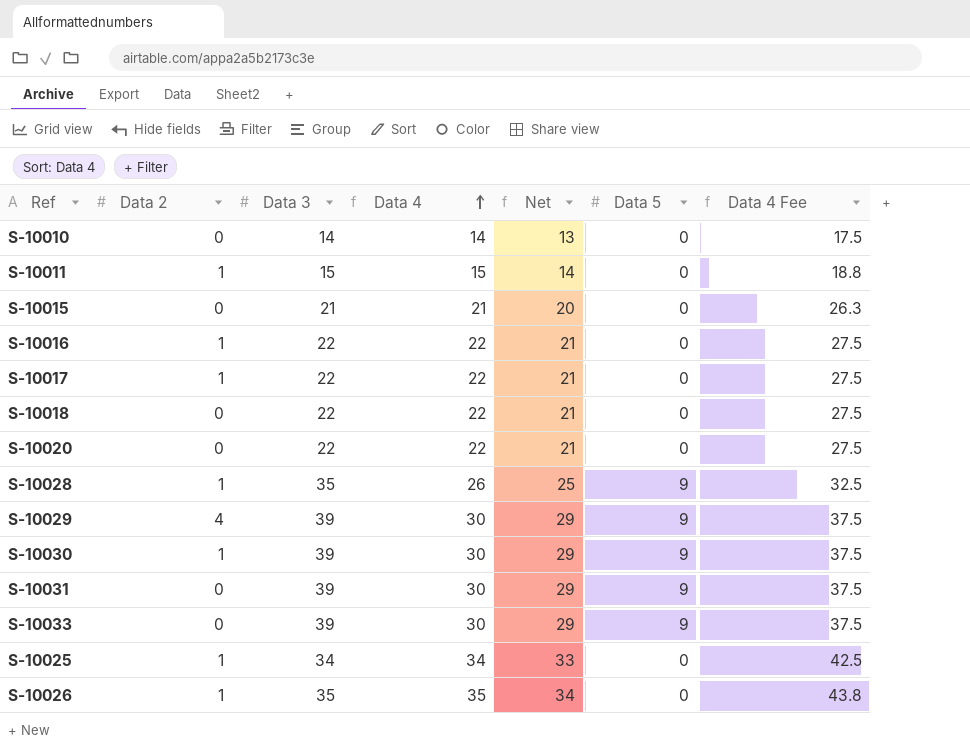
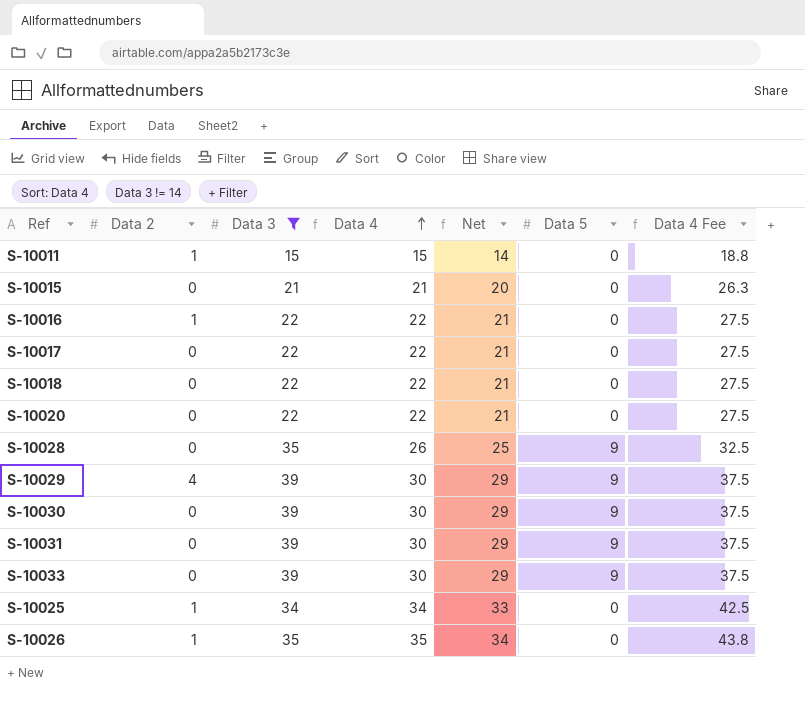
filter: none -> Data 3 != 14
S-10017 | Data 2: 1 -> 0
S-10028 | Data 2: 1 -> 0
S-10030 | Data 2: 1 -> 0

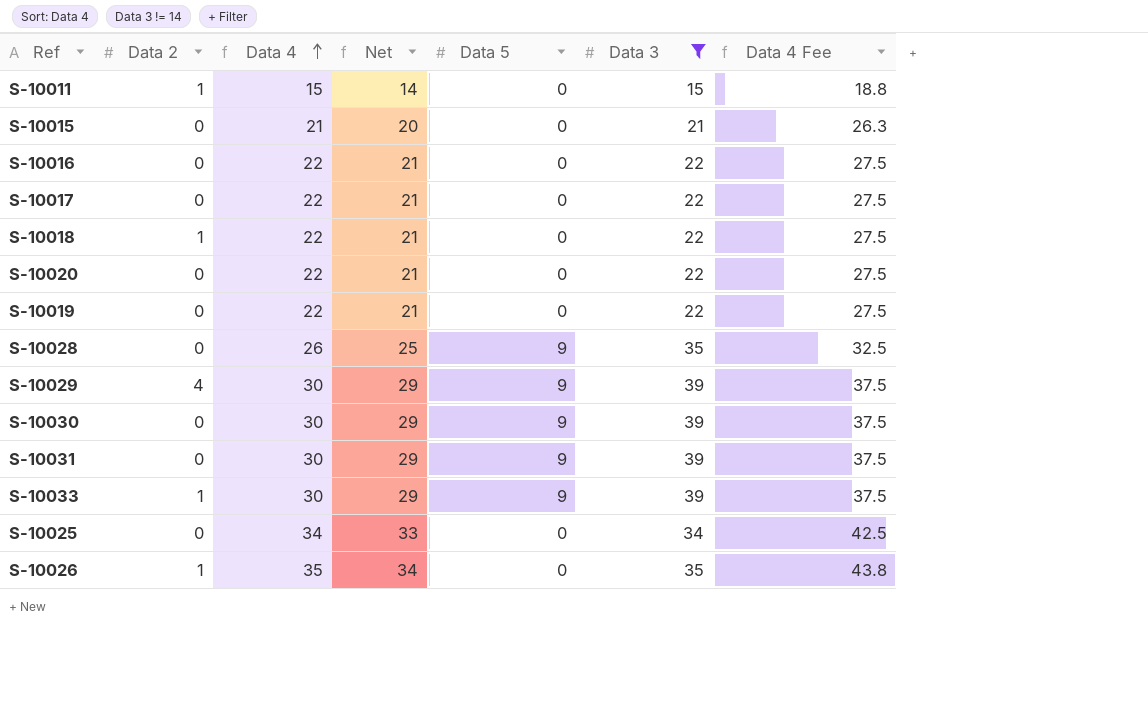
column Data 3 | position: 3 -> 6
S-10016 | Data 2: 1 -> 0
S-10018 | Data 2: 0 -> 1
row S-10019: none -> 0 | 22 | 21 | 0 | 22 | 27.5
S-10033 | Data 2: 0 -> 1
S-10025 | Data 2: 1 -> 0

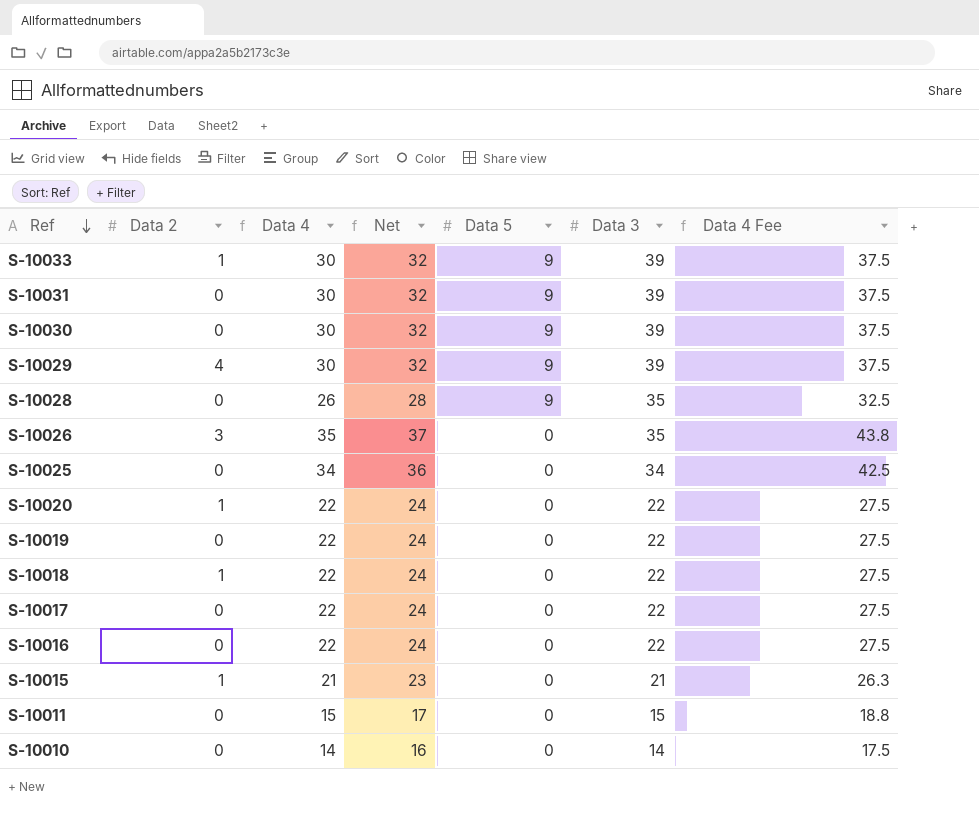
filter: Data 3 != 14 -> none
row order: Data 4 ascending -> Ref descending
column Net | formula: [Data 4] - 1 -> [Data 4] + 2
S-10026 | Data 2: 1 -> 3
S-10020 | Data 2: 0 -> 1
S-10015 | Data 2: 0 -> 1
S-10011 | Data 2: 1 -> 0

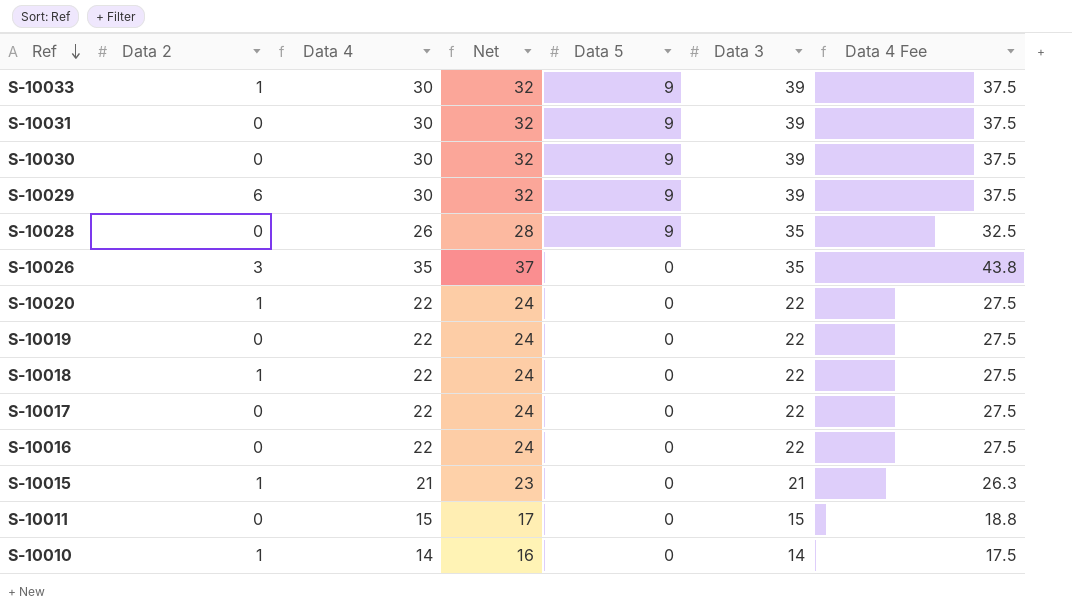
row S-10025: 0 | 34 | 36 | 0 | 34 | 42.5 -> none
S-10029 | Data 2: 4 -> 6
S-10010 | Data 2: 0 -> 1

